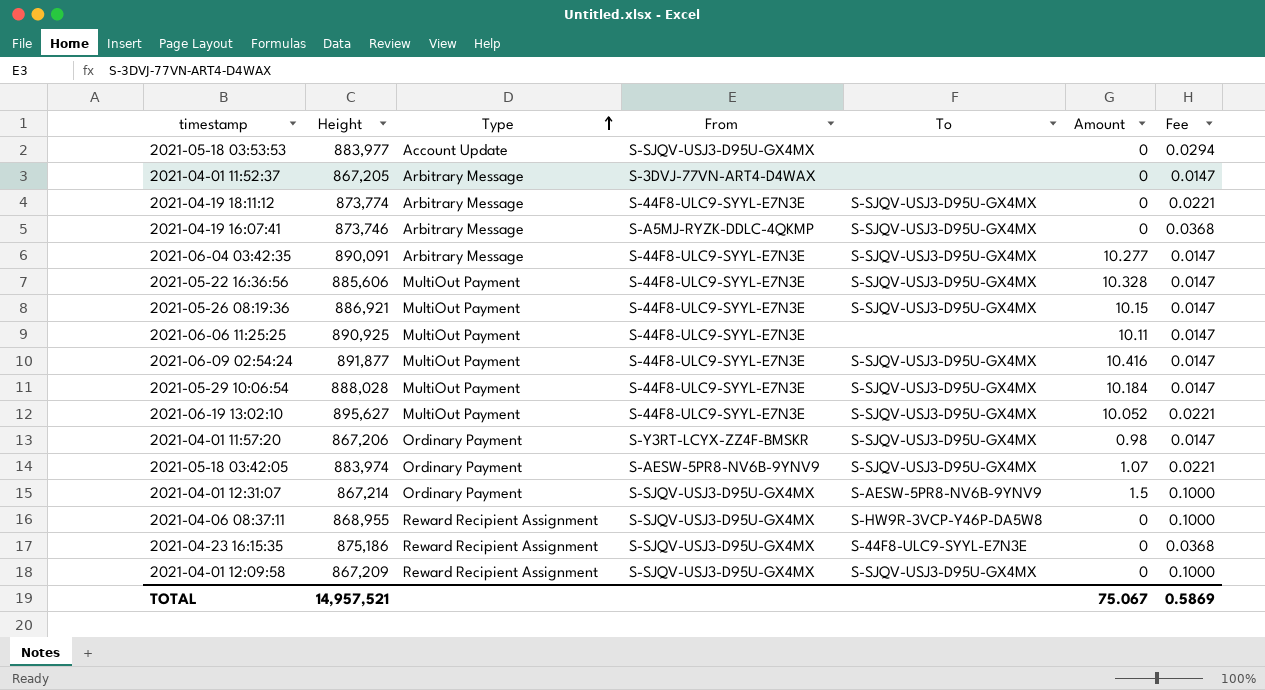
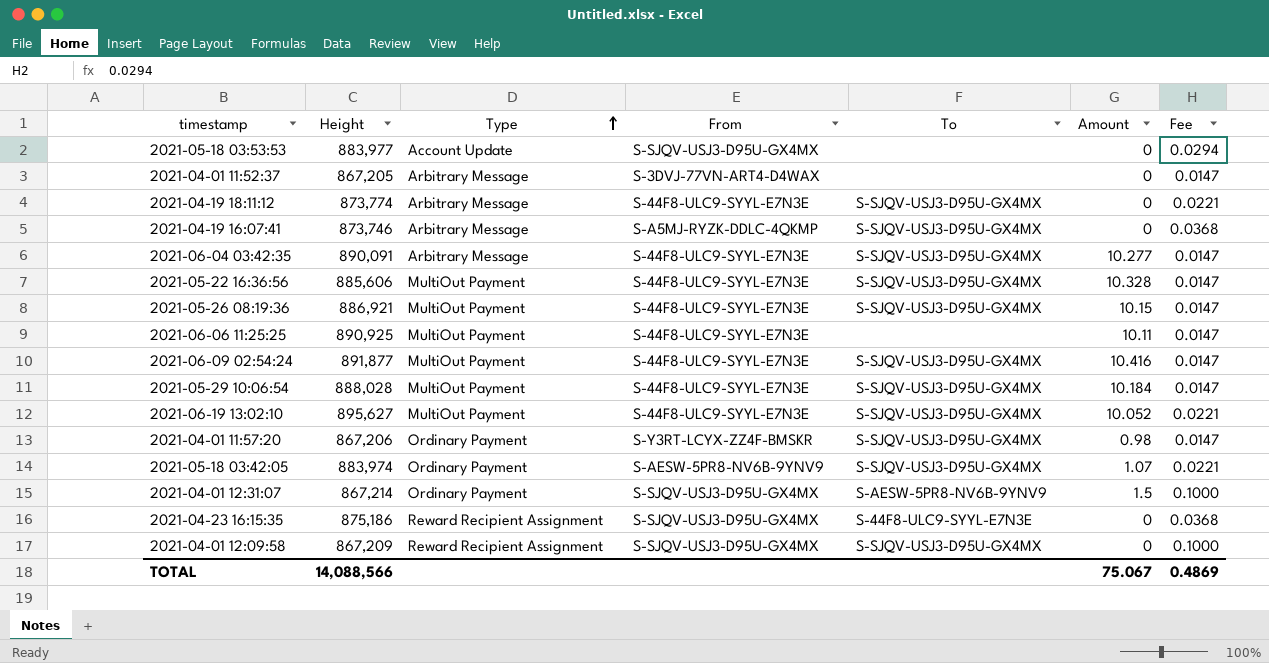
row 2021-04-06 08:37:11: 868,955 | Reward Recipient Assignment | S-SJQV-USJ3-D95U-GX4MX | S-HW9R-3VCP-Y46P-DA5W8 | 0 | 0.1000 -> none
TOTAL | Height: 14,957,521 -> 14,088,566
TOTAL | Fee: 0.5869 -> 0.4869

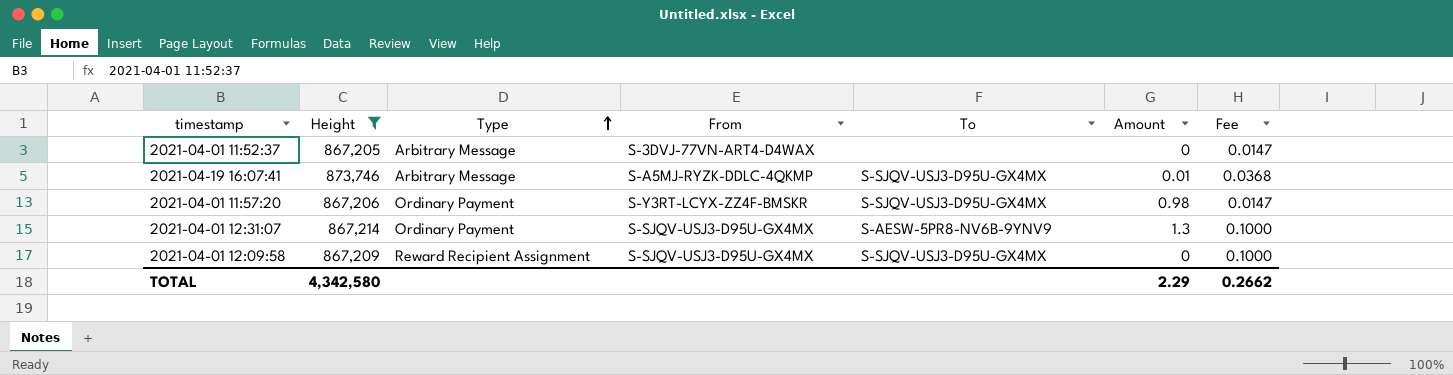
filter: none -> Height <= 873,746
2021-04-19 16:07:41 | Amount: 0 -> 0.01
2021-04-01 12:31:07 | Amount: 1.5 -> 1.3
TOTAL | Height: 14,088,566 -> 4,342,580
TOTAL | Amount: 75.067 -> 2.29
TOTAL | Fee: 0.4869 -> 0.2662

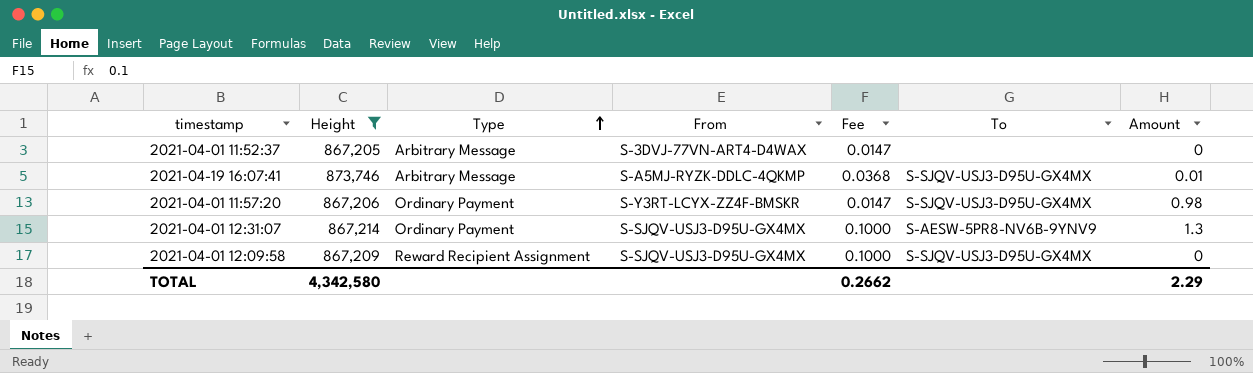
column Fee | position: 7 -> 5

